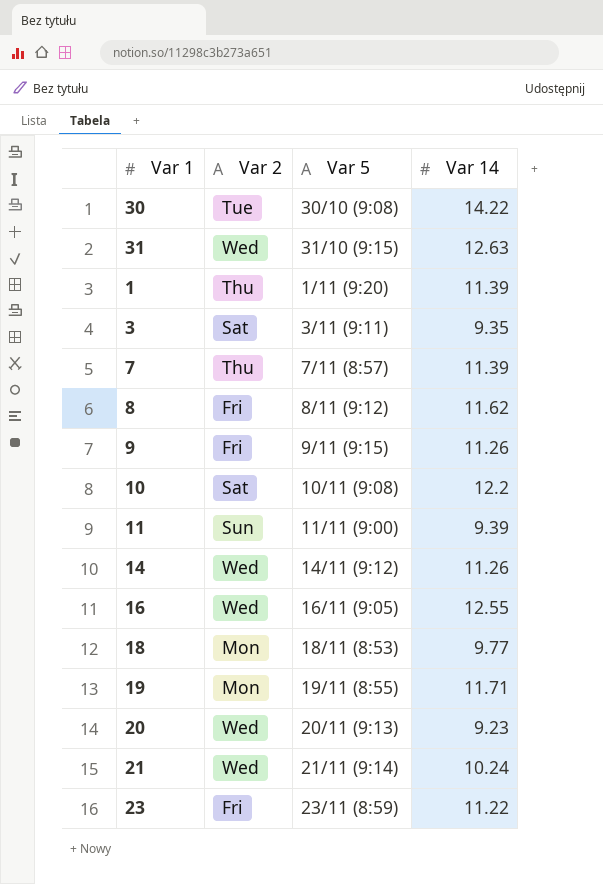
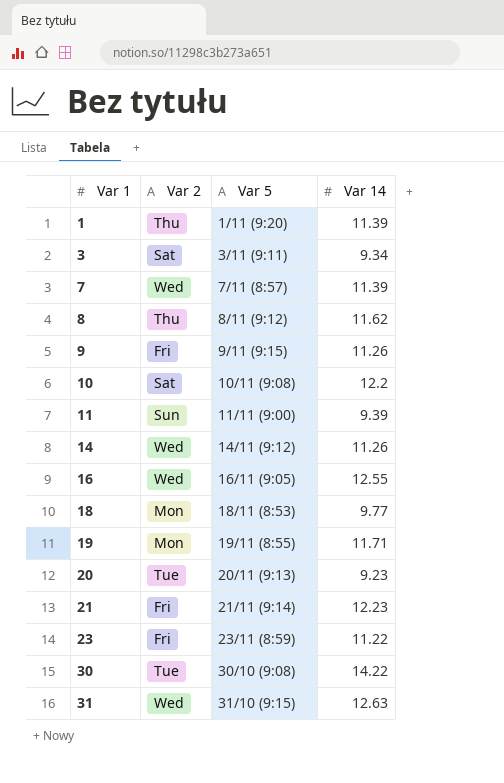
row order: none -> Var 1 ascending
3 | Var 14: 9.35 -> 9.34
7 | Var 2: Thu -> Wed
8 | Var 2: Fri -> Thu
20 | Var 2: Wed -> Tue
21 | Var 2: Wed -> Fri
21 | Var 14: 10.24 -> 12.23

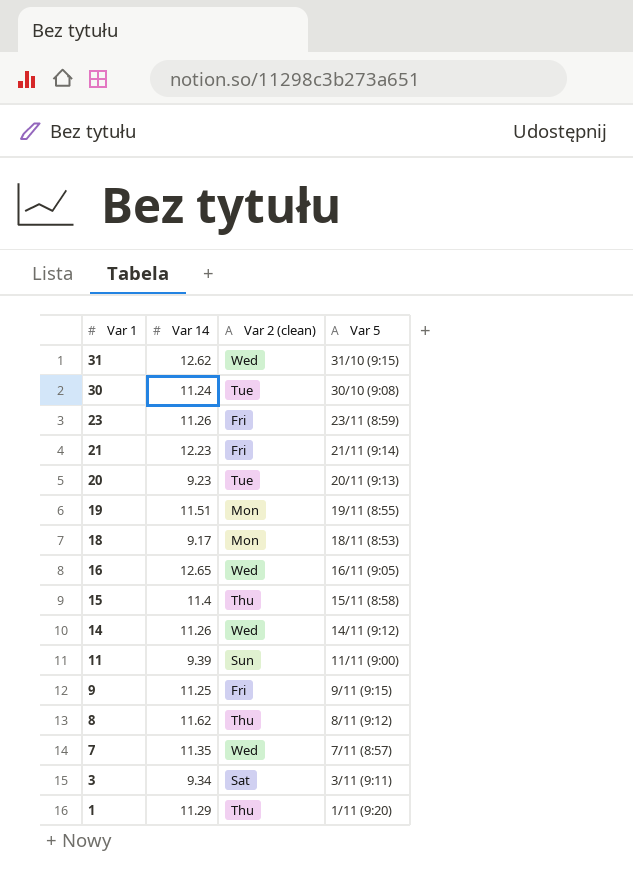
row order: Var 1 ascending -> Var 1 descending
column Var 14 | position: 4 -> 2
column name: Var 2 -> Var 2 (clean)
row 10: Sat | 10/11 (9:08) | 12.2 -> none
31 | Var 14: 12.63 -> 12.62
30 | Var 14: 14.22 -> 11.24
23 | Var 14: 11.22 -> 11.26
19 | Var 14: 11.71 -> 11.51
18 | Var 14: 9.77 -> 9.17
16 | Var 14: 12.55 -> 12.65
row 15: none -> 11.4 | Thu | 15/11 (8:58)
9 | Var 14: 11.26 -> 11.25
7 | Var 14: 11.39 -> 11.35
1 | Var 14: 11.39 -> 11.29

